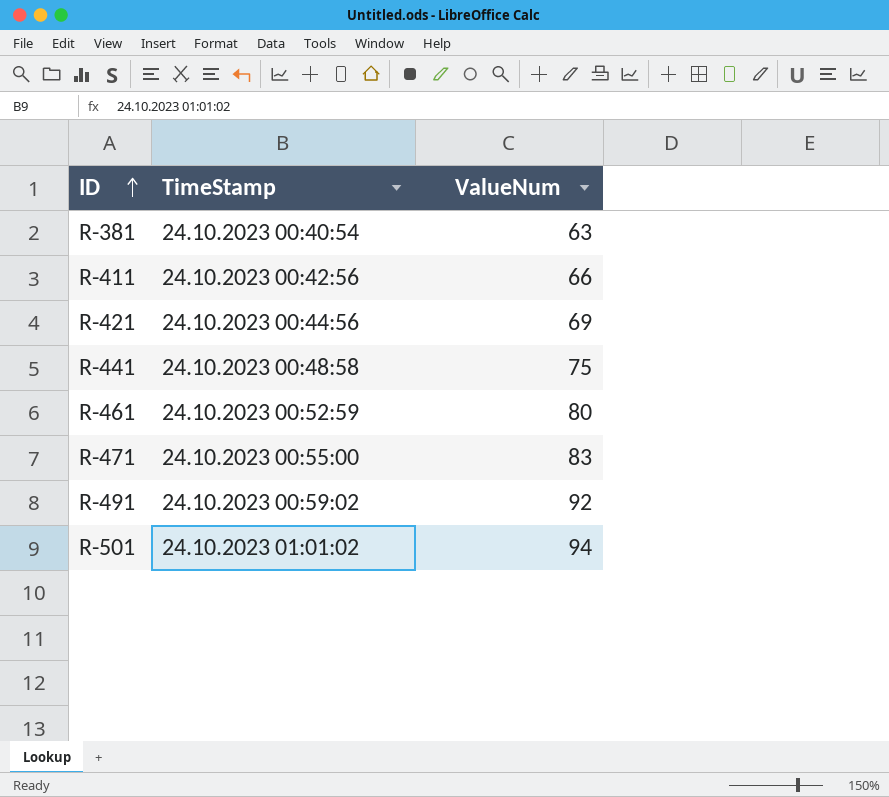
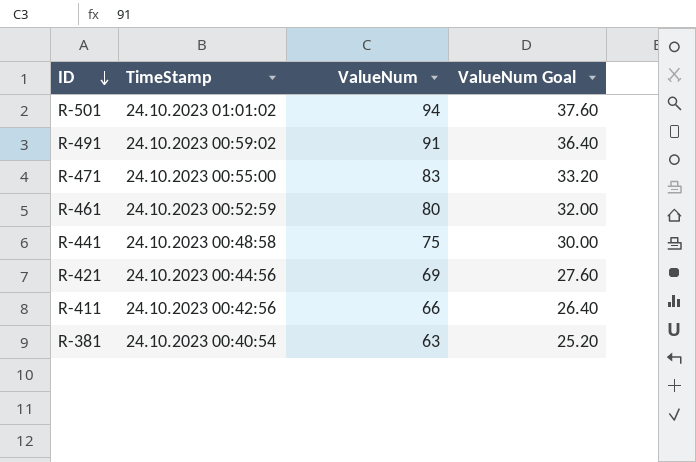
row order: ID ascending -> ID descending
column ValueNum Goal | formula: none -> [ValueNum] * 0.4
R-491 | ValueNum: 92 -> 91

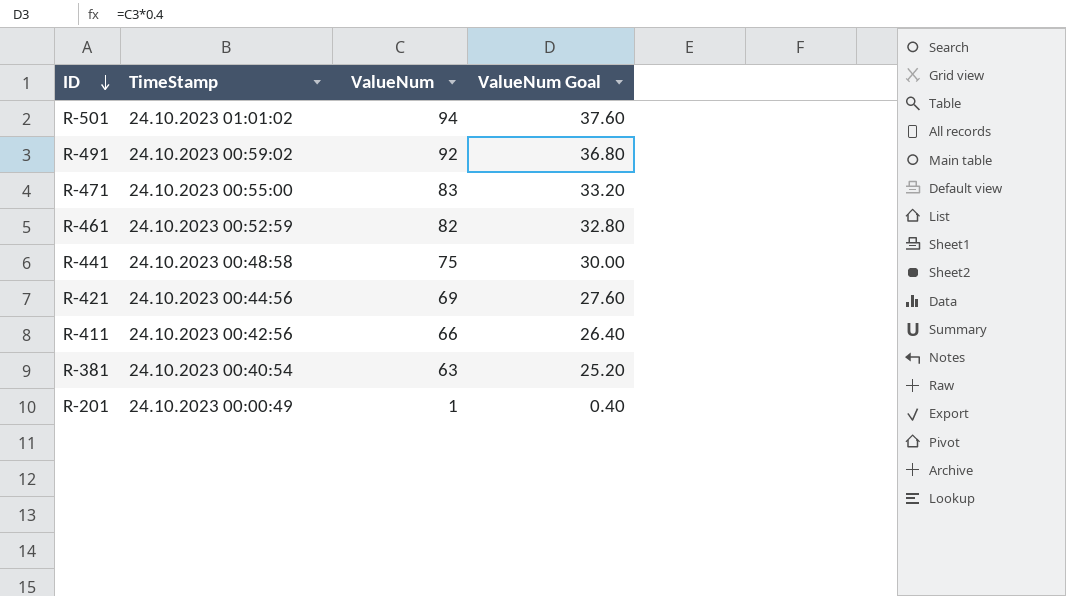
R-491 | ValueNum: 91 -> 92
R-491 | ValueNum Goal: 36.40 -> 36.80
R-461 | ValueNum: 80 -> 82
R-461 | ValueNum Goal: 32.00 -> 32.80
row R-201: none -> 24.10.2023 00:00:49 | 1 | 0.40

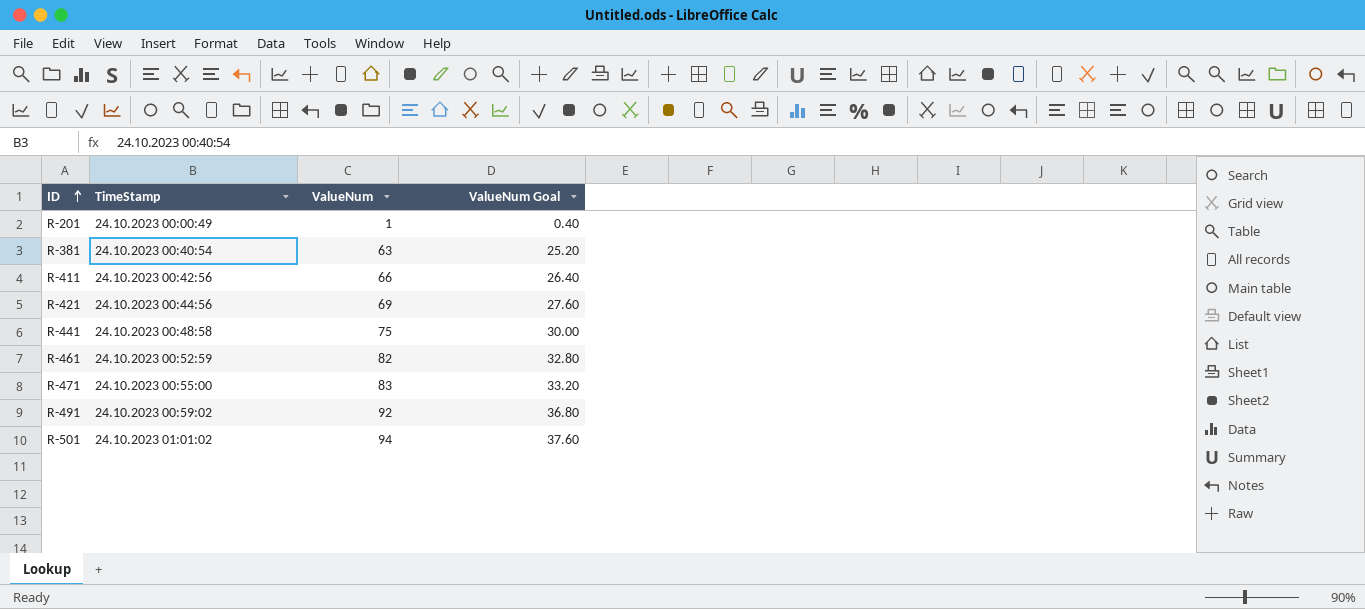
row order: ID descending -> ID ascending

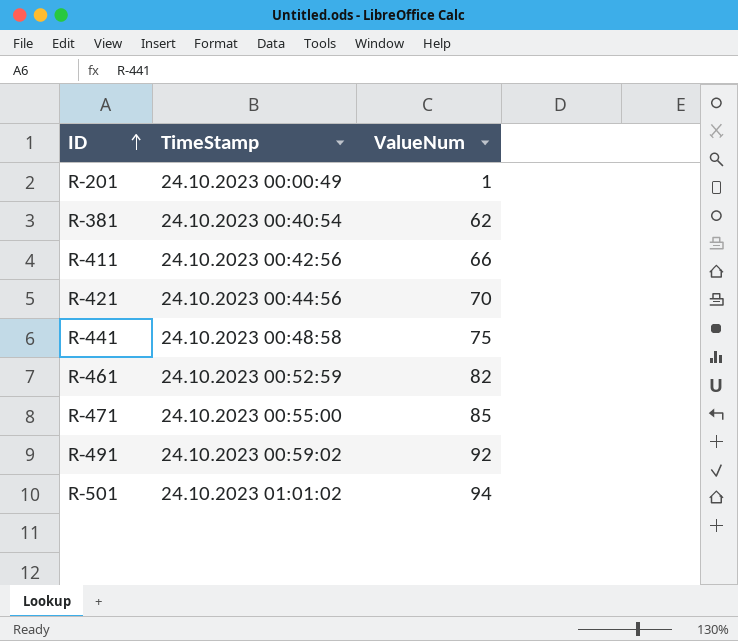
column ValueNum Goal | formula: [ValueNum] * 0.4 -> none
R-381 | ValueNum: 63 -> 62
R-421 | ValueNum: 69 -> 70
R-471 | ValueNum: 83 -> 85

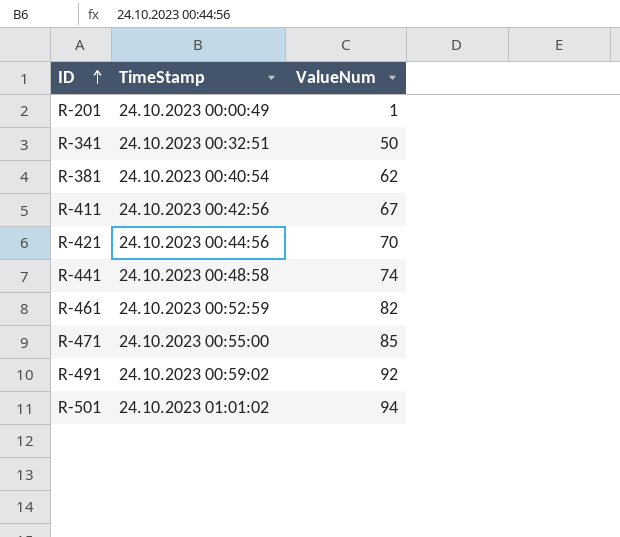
row R-341: none -> 24.10.2023 00:32:51 | 50
R-411 | ValueNum: 66 -> 67
R-441 | ValueNum: 75 -> 74

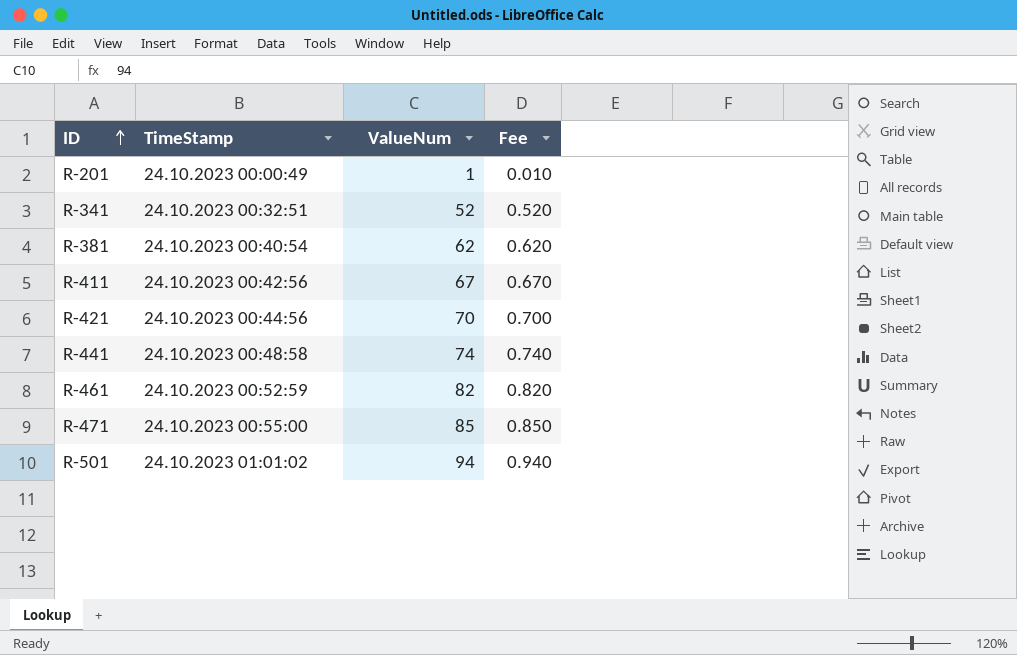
column Fee | formula: none -> [ValueNum] * 0.01
row R-491: 24.10.2023 00:59:02 | 92 -> none
R-341 | ValueNum: 50 -> 52

